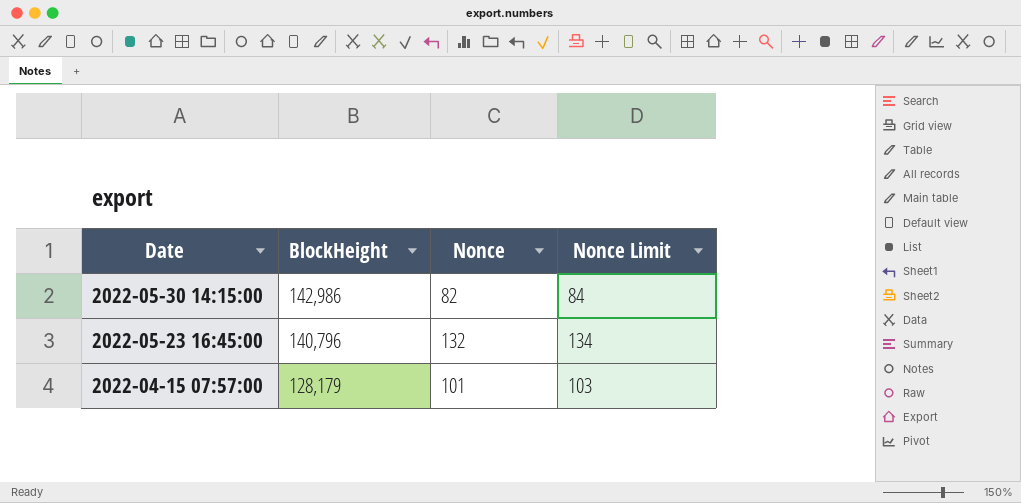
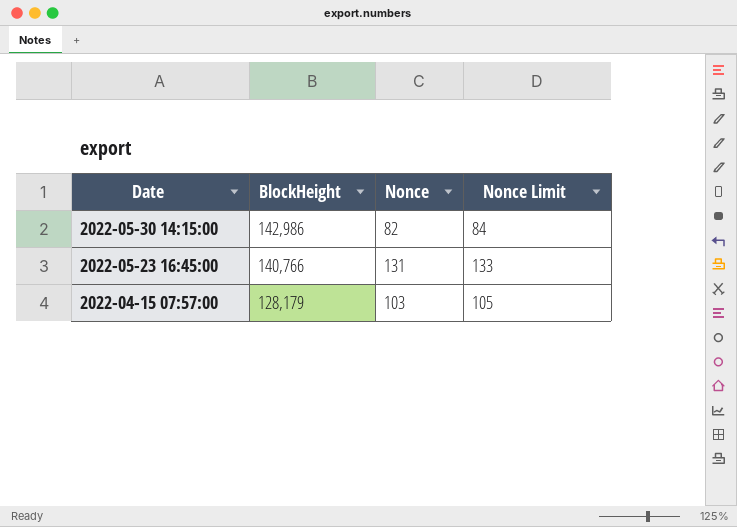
2022-05-23 16:45:00 | BlockHeight: 140,796 -> 140,766
2022-05-23 16:45:00 | Nonce: 132 -> 131
2022-05-23 16:45:00 | Nonce Limit: 134 -> 133
2022-04-15 07:57:00 | Nonce: 101 -> 103
2022-04-15 07:57:00 | Nonce Limit: 103 -> 105

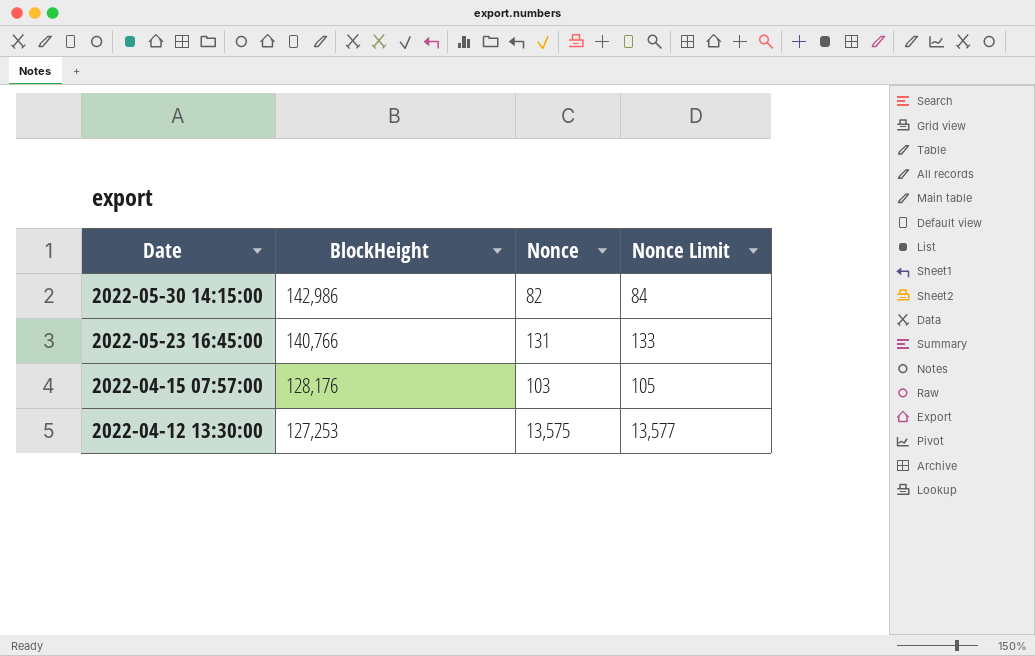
2022-04-15 07:57:00 | BlockHeight: 128,179 -> 128,176
row 2022-04-12 13:30:00: none -> 127,253 | 13,575 | 13,577

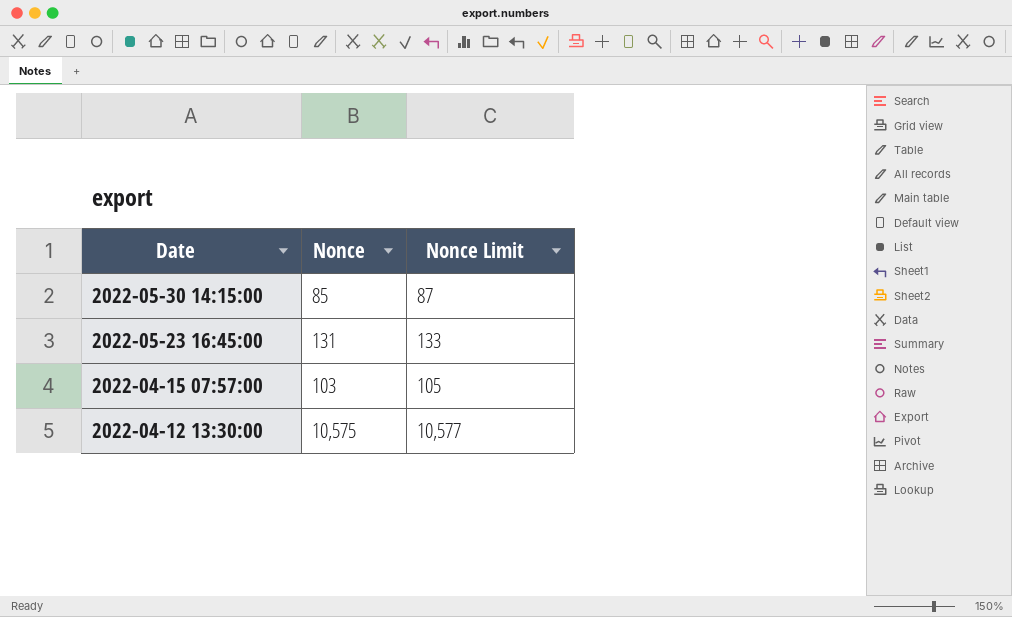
column BlockHeight | position: 2 -> none
2022-05-30 14:15:00 | Nonce: 82 -> 85
2022-05-30 14:15:00 | Nonce Limit: 84 -> 87
2022-04-12 13:30:00 | Nonce: 13,575 -> 10,575
2022-04-12 13:30:00 | Nonce Limit: 13,577 -> 10,577

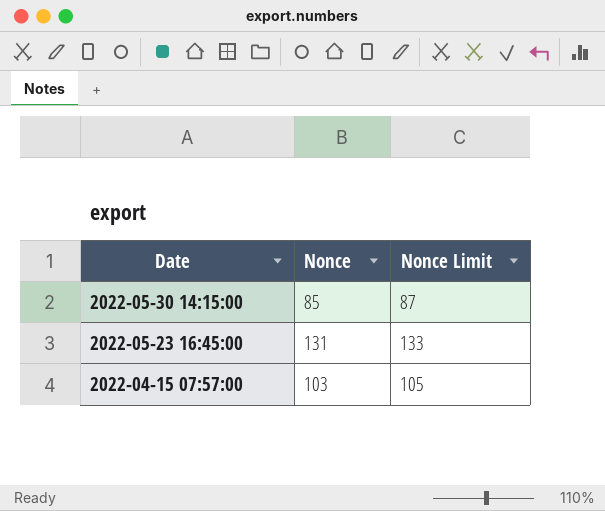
row 2022-04-12 13:30:00: 10,575 | 10,577 -> none

